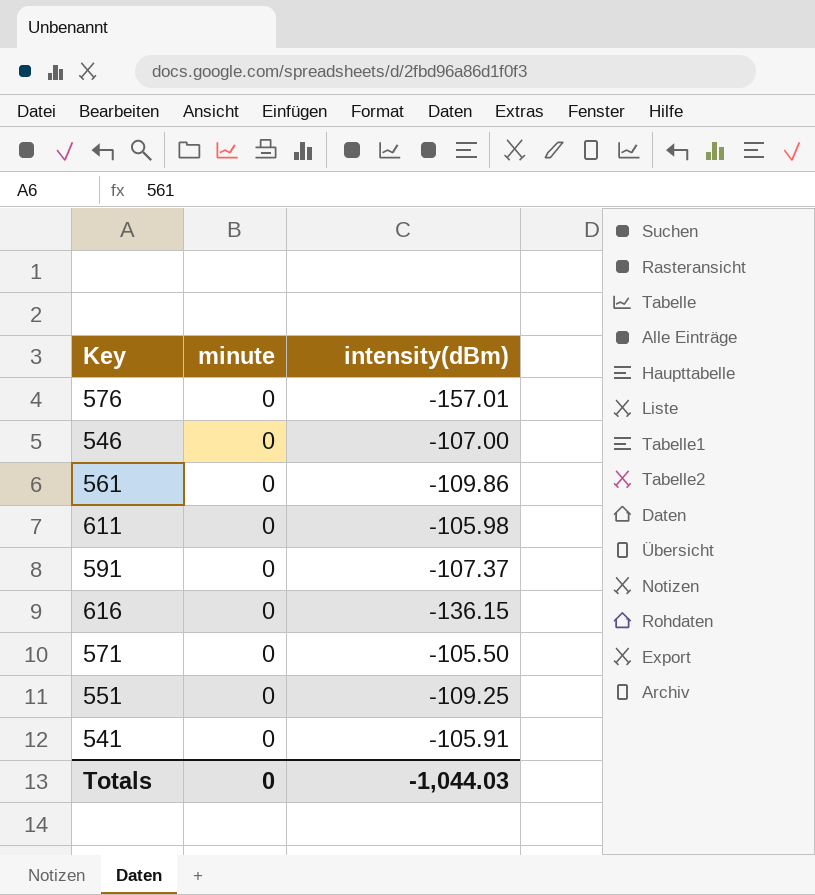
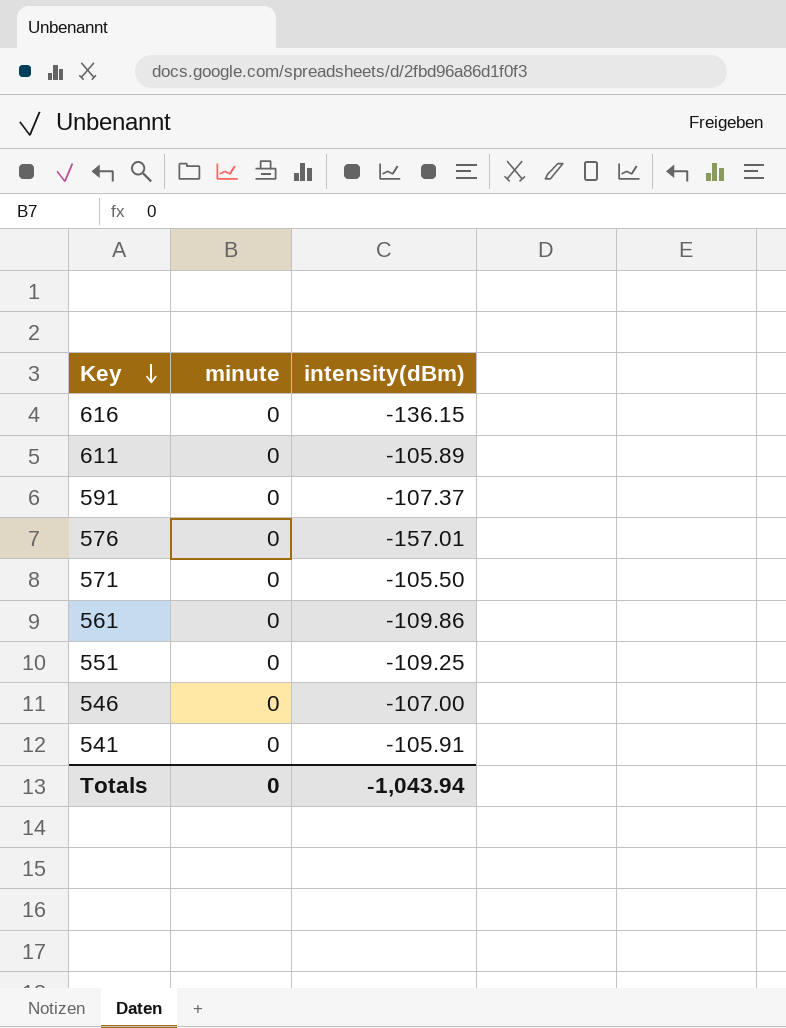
row order: none -> Key descending
611 | intensity(dBm): -105.98 -> -105.89
Totals | intensity(dBm): -1,044.03 -> -1,043.94

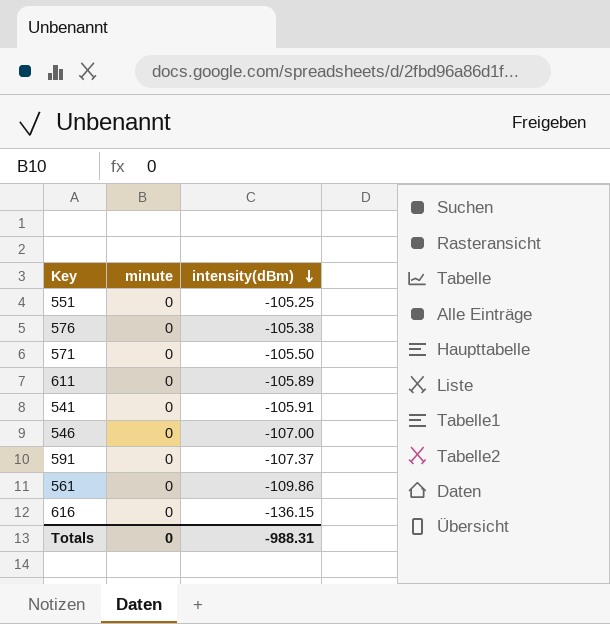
row order: Key descending -> intensity(dBm) descending
551 | intensity(dBm): -109.25 -> -105.25
576 | intensity(dBm): -157.01 -> -105.38
Totals | intensity(dBm): -1,043.94 -> -988.31

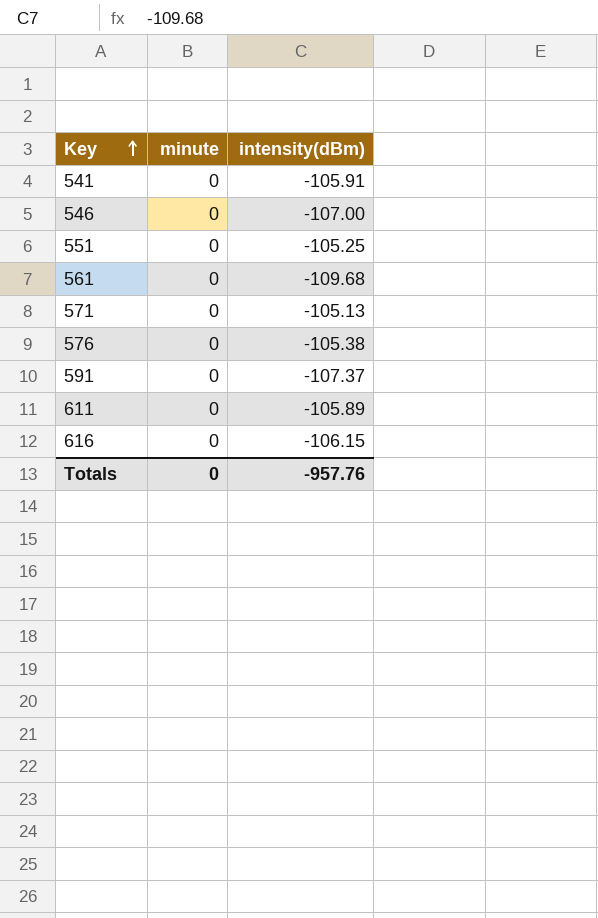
row order: intensity(dBm) descending -> Key ascending
561 | intensity(dBm): -109.86 -> -109.68
571 | intensity(dBm): -105.50 -> -105.13
616 | intensity(dBm): -136.15 -> -106.15
Totals | intensity(dBm): -988.31 -> -957.76

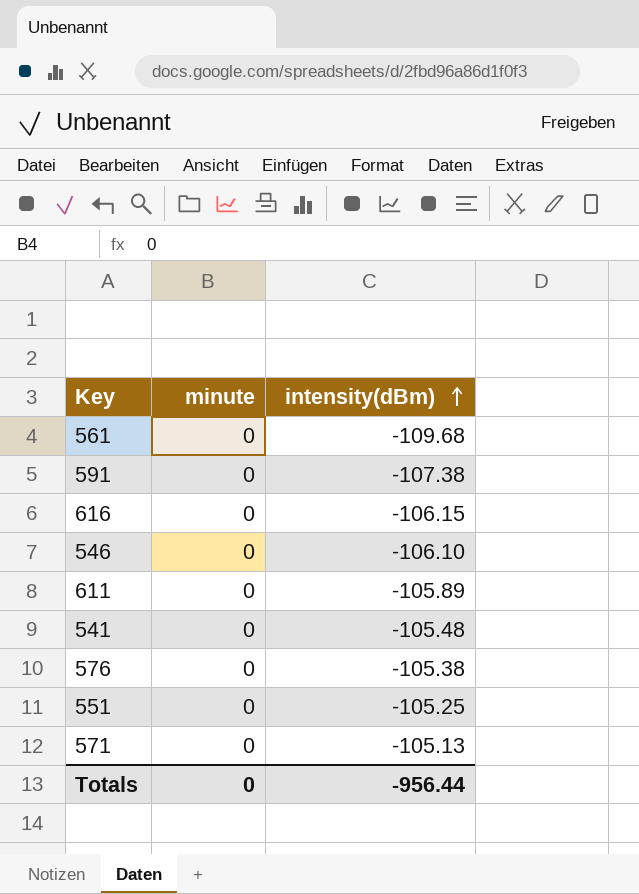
row order: Key ascending -> intensity(dBm) ascending
591 | intensity(dBm): -107.37 -> -107.38
546 | intensity(dBm): -107.00 -> -106.10
541 | intensity(dBm): -105.91 -> -105.48
Totals | intensity(dBm): -957.76 -> -956.44

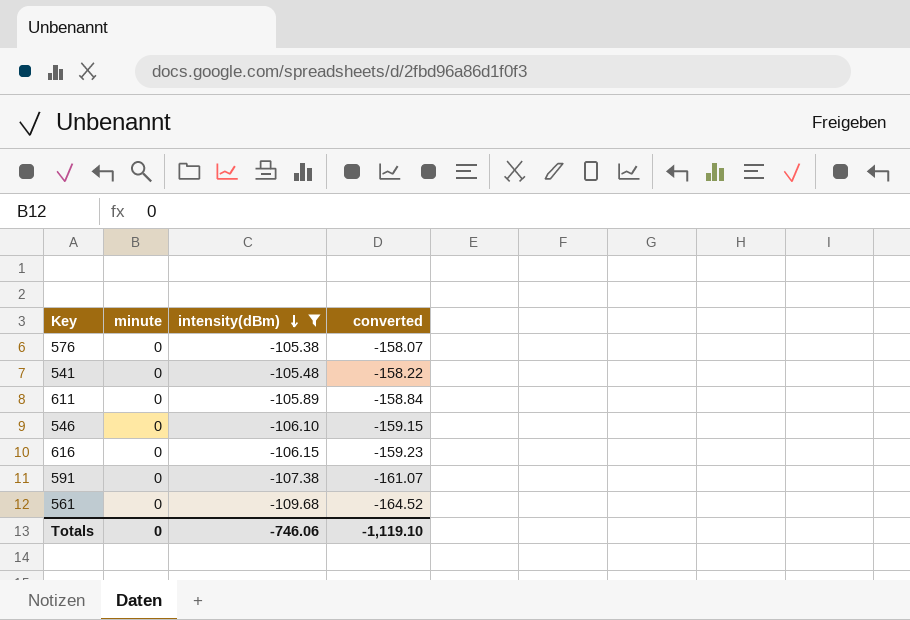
filter: none -> intensity(dBm) <= -105.38
row order: intensity(dBm) ascending -> intensity(dBm) descending
column converted | formula: none -> [intensity(dBm)] * 1.5
Totals | intensity(dBm): -956.44 -> -746.06

